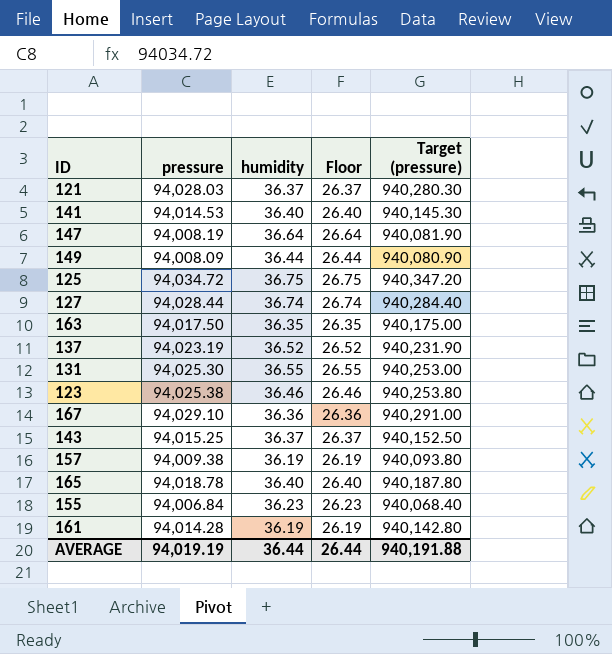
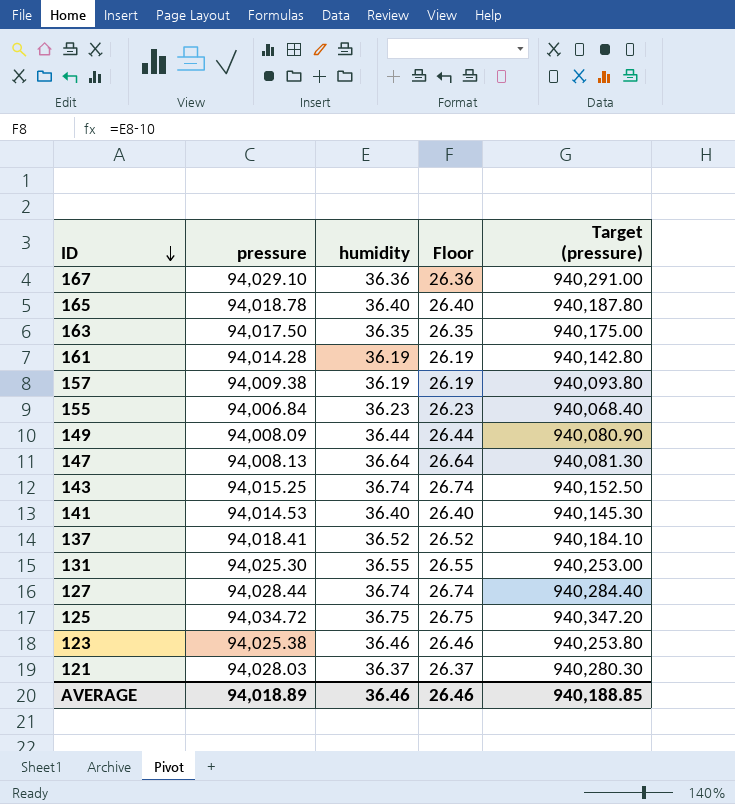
row order: none -> ID descending
147 | pressure: 94,008.19 -> 94,008.13
147 | Target (pressure): 940,081.90 -> 940,081.30
143 | humidity: 36.37 -> 36.74
143 | Floor: 26.37 -> 26.74
137 | pressure: 94,023.19 -> 94,018.41
137 | Target (pressure): 940,231.90 -> 940,184.10
AVERAGE | pressure: 94,019.19 -> 94,018.89
AVERAGE | humidity: 36.44 -> 36.46
AVERAGE | Floor: 26.44 -> 26.46
AVERAGE | Target (pressure): 940,191.88 -> 940,188.85

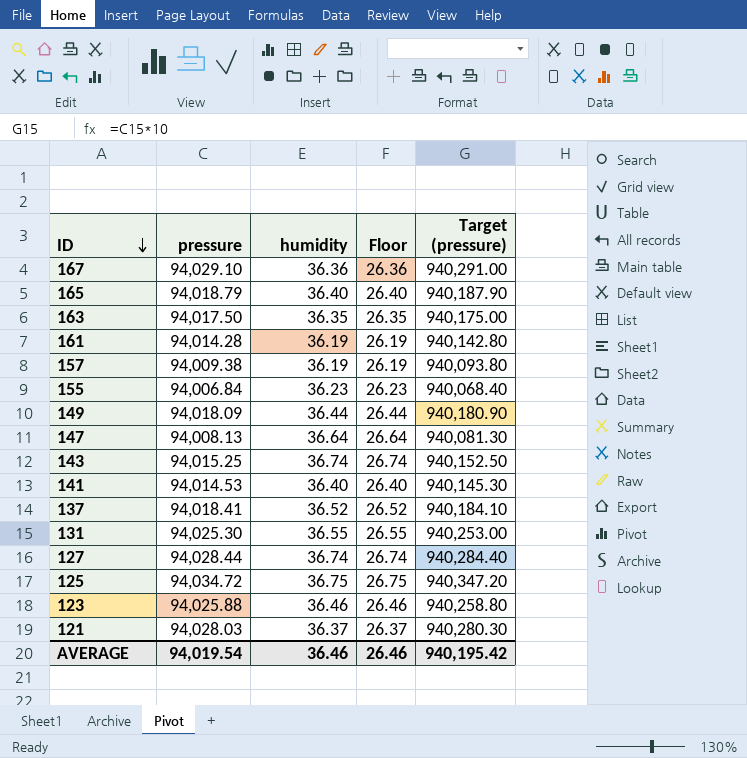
165 | pressure: 94,018.78 -> 94,018.79
165 | Target (pressure): 940,187.80 -> 940,187.90
149 | pressure: 94,008.09 -> 94,018.09
149 | Target (pressure): 940,080.90 -> 940,180.90
123 | pressure: 94,025.38 -> 94,025.88
123 | Target (pressure): 940,253.80 -> 940,258.80
AVERAGE | pressure: 94,018.89 -> 94,019.54
AVERAGE | Target (pressure): 940,188.85 -> 940,195.42

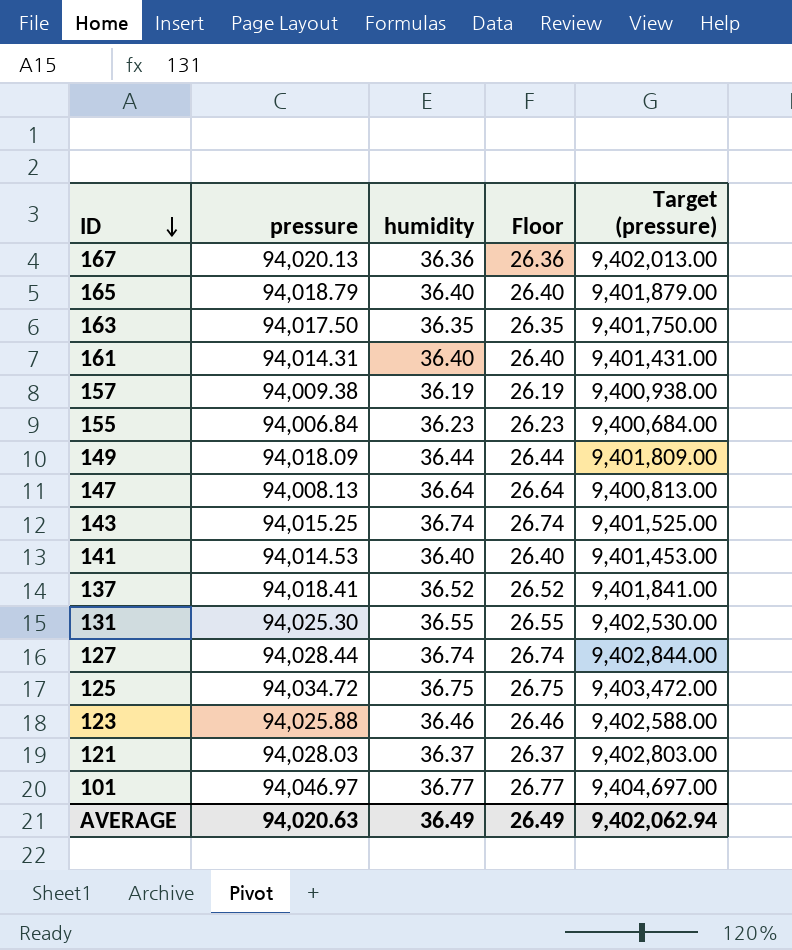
column Target (pressure) | formula: [pressure] * 10 -> [pressure] * 100
167 | pressure: 94,029.10 -> 94,020.13
161 | pressure: 94,014.28 -> 94,014.31
161 | humidity: 36.19 -> 36.40
161 | Floor: 26.19 -> 26.40
row 101: none -> 94,046.97 | 36.77 | 26.77 | 9,404,697.00
AVERAGE | pressure: 94,019.54 -> 94,020.63
AVERAGE | humidity: 36.46 -> 36.49
AVERAGE | Floor: 26.46 -> 26.49
AVERAGE | Target (pressure): 940,195.42 -> 9,402,062.94

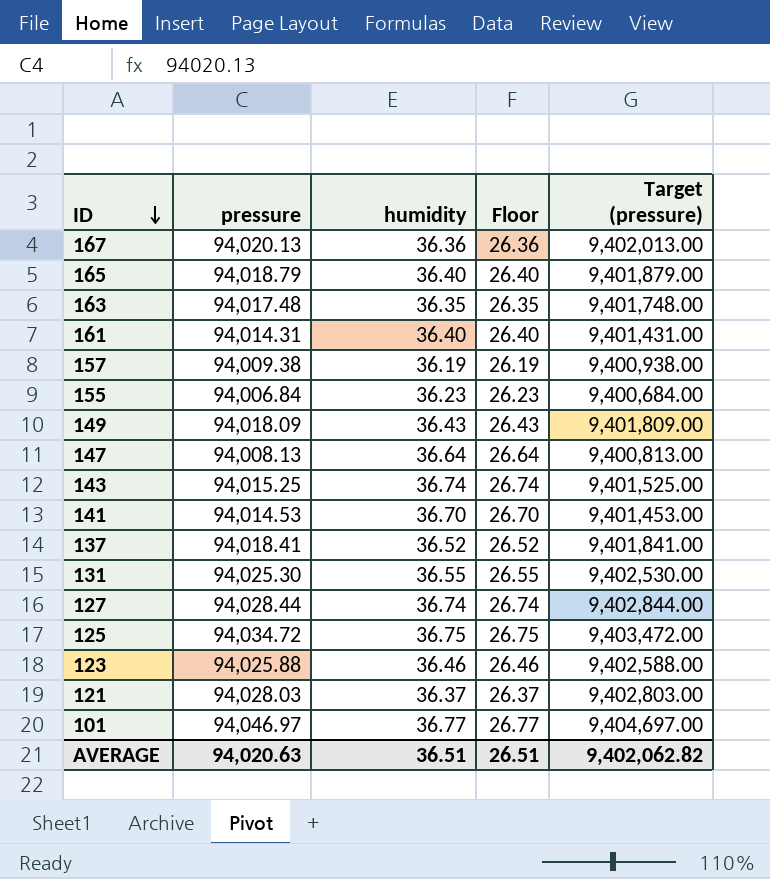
163 | pressure: 94,017.50 -> 94,017.48
163 | Target (pressure): 9,401,750.00 -> 9,401,748.00
149 | humidity: 36.44 -> 36.43
149 | Floor: 26.44 -> 26.43
141 | humidity: 36.40 -> 36.70
141 | Floor: 26.40 -> 26.70
AVERAGE | humidity: 36.49 -> 36.51
AVERAGE | Floor: 26.49 -> 26.51
AVERAGE | Target (pressure): 9,402,062.94 -> 9,402,062.82

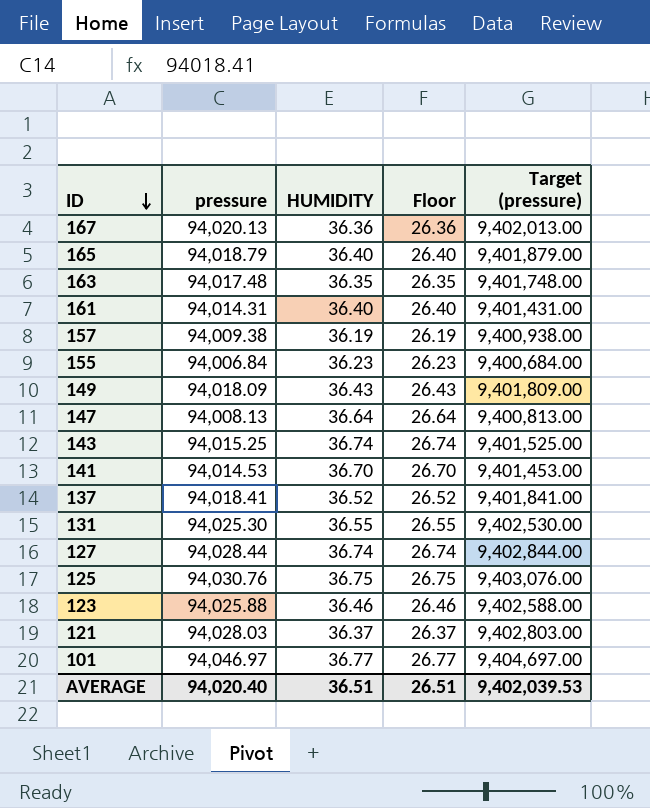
column name: humidity -> HUMIDITY
125 | pressure: 94,034.72 -> 94,030.76
125 | Target (pressure): 9,403,472.00 -> 9,403,076.00
AVERAGE | pressure: 94,020.63 -> 94,020.40
AVERAGE | Target (pressure): 9,402,062.82 -> 9,402,039.53

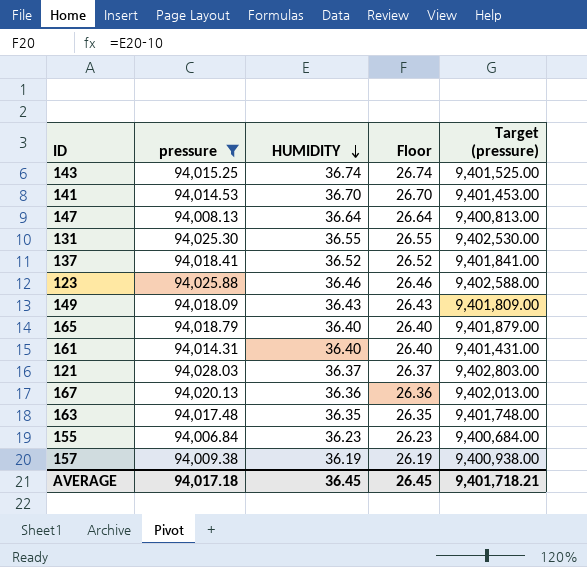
filter: none -> pressure <= 94,028.03
row order: ID descending -> HUMIDITY descending
AVERAGE | pressure: 94,020.40 -> 94,017.18
AVERAGE | HUMIDITY: 36.51 -> 36.45
AVERAGE | Floor: 26.51 -> 26.45
AVERAGE | Target (pressure): 9,402,039.53 -> 9,401,718.21

